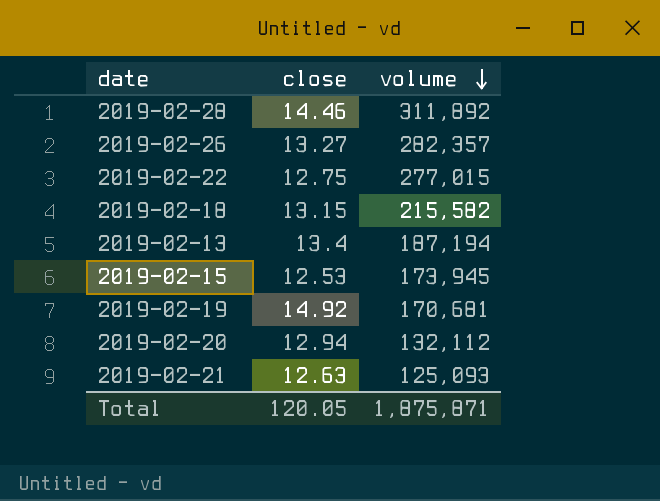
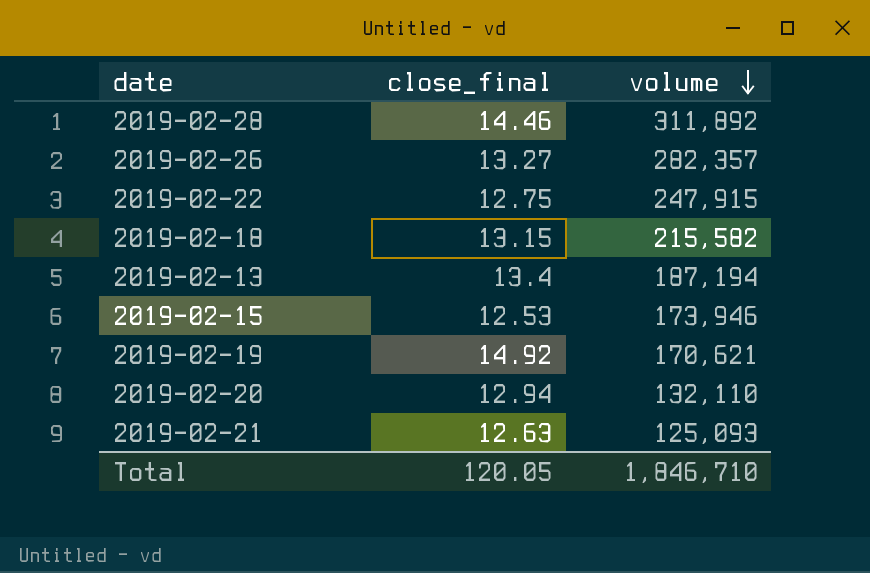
column name: close -> close_final
2019-02-22 | volume: 277,015 -> 247,915
2019-02-15 | volume: 173,945 -> 173,946
2019-02-19 | volume: 170,681 -> 170,621
2019-02-20 | volume: 132,112 -> 132,110
Total | volume: 1,875,871 -> 1,846,710

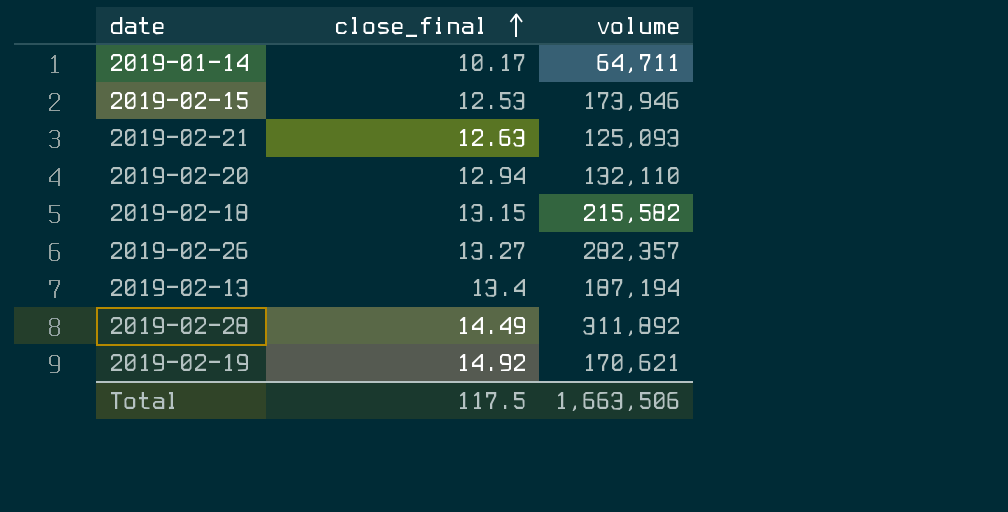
row order: volume descending -> close_final ascending
row 2019-02-22: 12.75 | 247,915 -> none
row 2019-01-14: none -> 10.17 | 64,711
2019-02-28 | close_final: 14.46 -> 14.49
Total | close_final: 120.05 -> 117.5
Total | volume: 1,846,710 -> 1,663,506

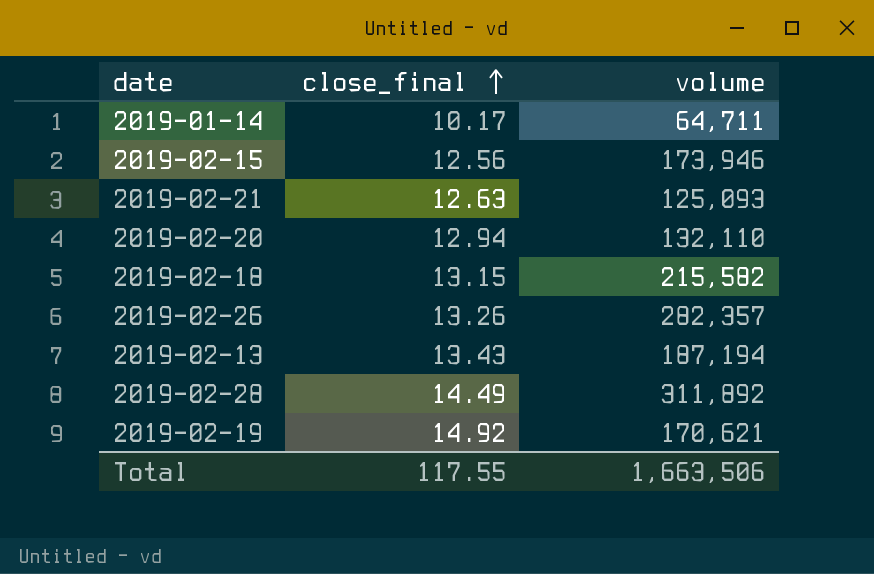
2019-02-15 | close_final: 12.53 -> 12.56
2019-02-26 | close_final: 13.27 -> 13.26
2019-02-13 | close_final: 13.4 -> 13.43
Total | close_final: 117.5 -> 117.55

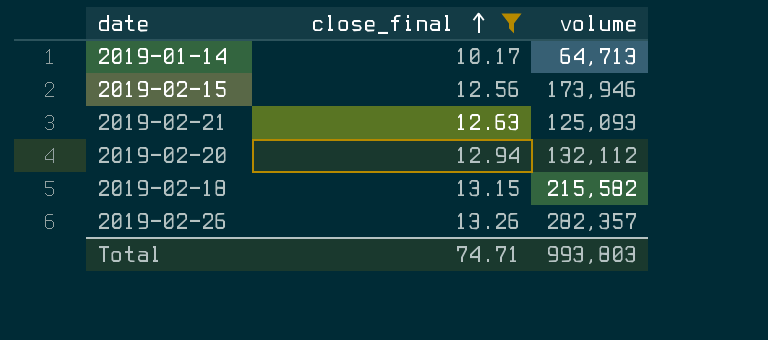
filter: none -> close_final <= 13.26
2019-01-14 | volume: 64,711 -> 64,713
2019-02-20 | volume: 132,110 -> 132,112
Total | close_final: 117.55 -> 74.71
Total | volume: 1,663,506 -> 993,803

